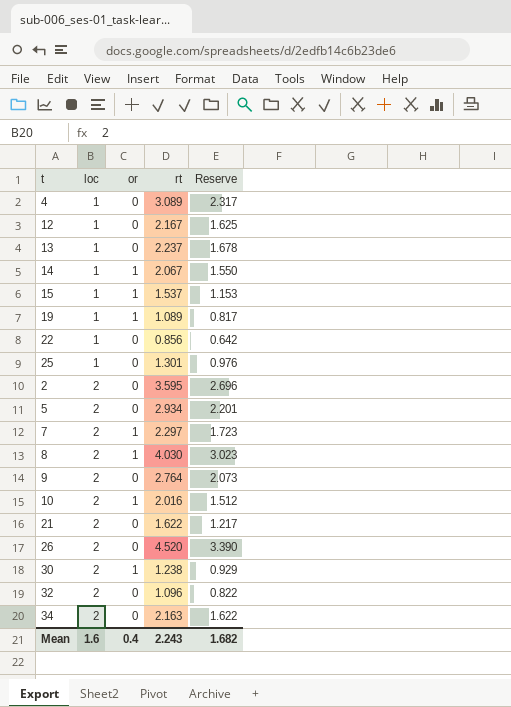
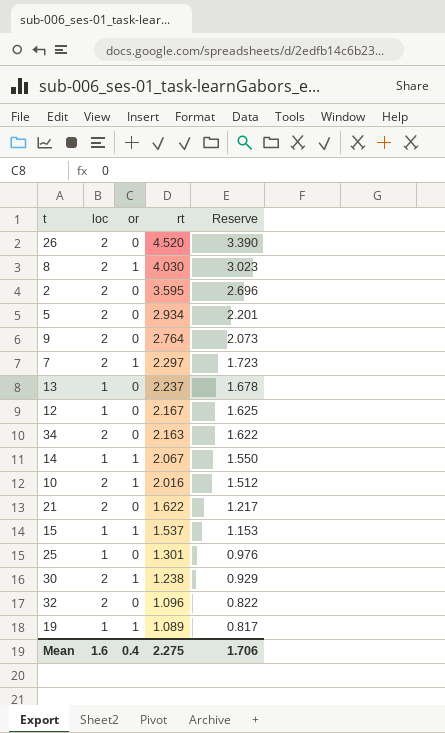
row order: loc ascending -> rt descending
row 4: 1 | 0 | 3.089 | 2.317 -> none
row 22: 1 | 0 | 0.856 | 0.642 -> none
Mean | rt: 2.243 -> 2.275
Mean | Reserve: 1.682 -> 1.706

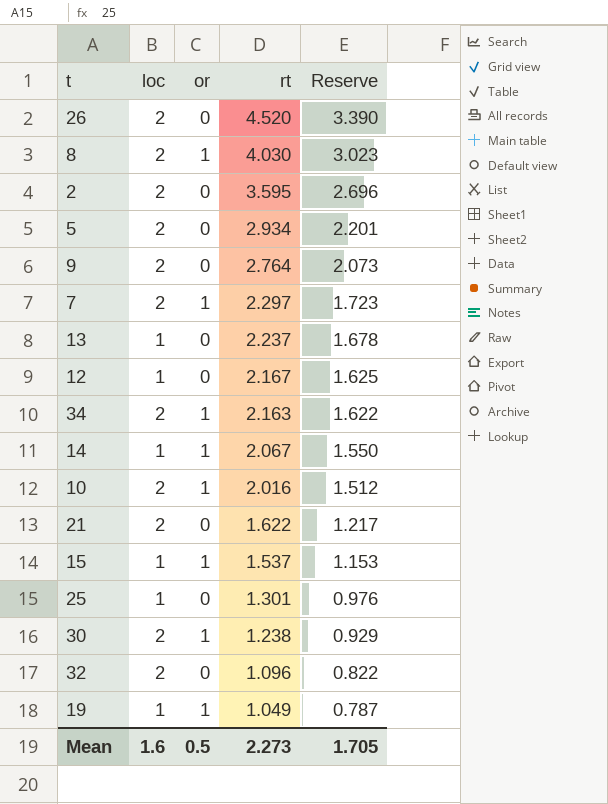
34 | or: 0 -> 1
19 | rt: 1.089 -> 1.049
19 | Reserve: 0.817 -> 0.787
Mean | or: 0.4 -> 0.5
Mean | rt: 2.275 -> 2.273
Mean | Reserve: 1.706 -> 1.705

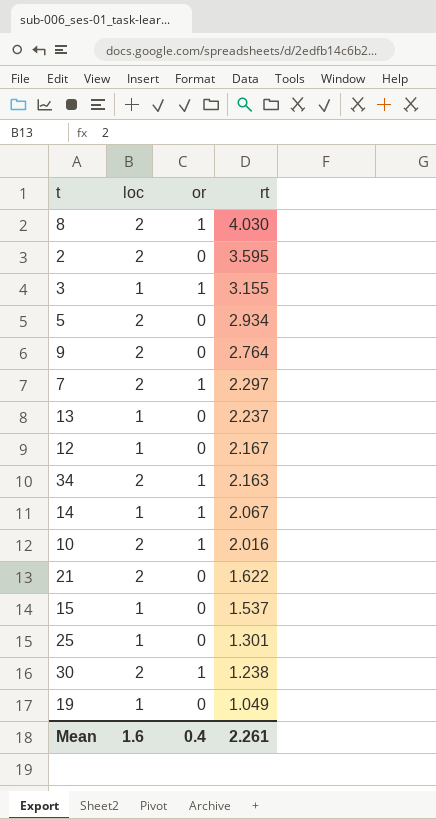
column Reserve | formula: [rt] * 0.75 -> none
row 26: 2 | 0 | 4.520 | 3.390 -> none
row 32: 2 | 0 | 1.096 | 0.822 -> none
row 3: none -> 1 | 1 | 3.155
15 | or: 1 -> 0
19 | or: 1 -> 0
Mean | or: 0.5 -> 0.4
Mean | rt: 2.273 -> 2.261

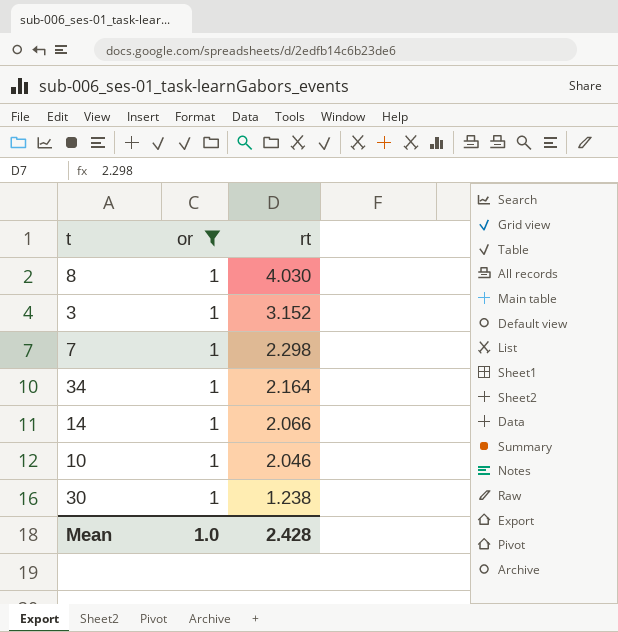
filter: none -> or = 1
column loc | position: 2 -> none
3 | rt: 3.155 -> 3.152
7 | rt: 2.297 -> 2.298
34 | rt: 2.163 -> 2.164
14 | rt: 2.067 -> 2.066
10 | rt: 2.016 -> 2.046
Mean | or: 0.4 -> 1.0
Mean | rt: 2.261 -> 2.428

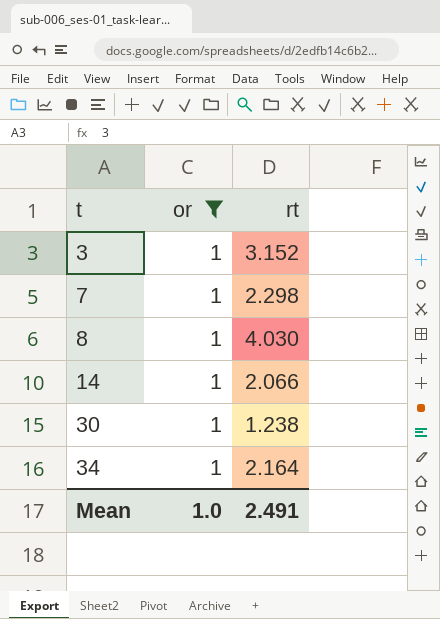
row order: rt descending -> t ascending
row 10: 1 | 2.046 -> none
Mean | rt: 2.428 -> 2.491

